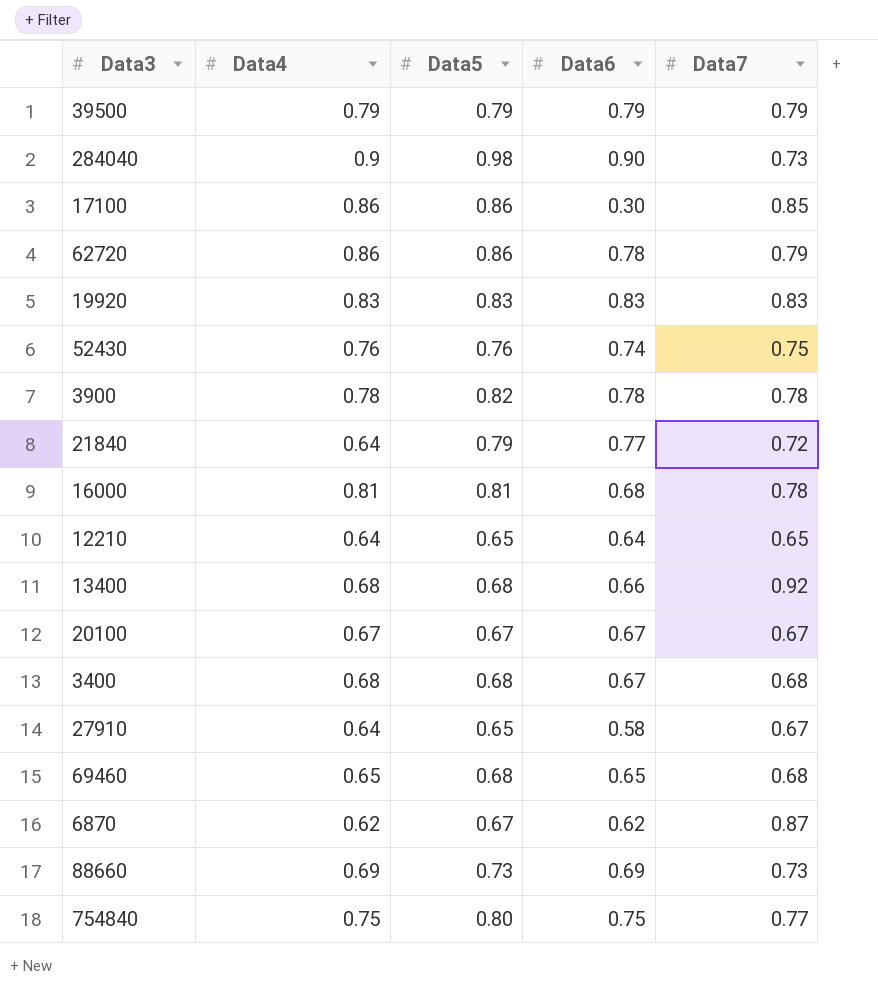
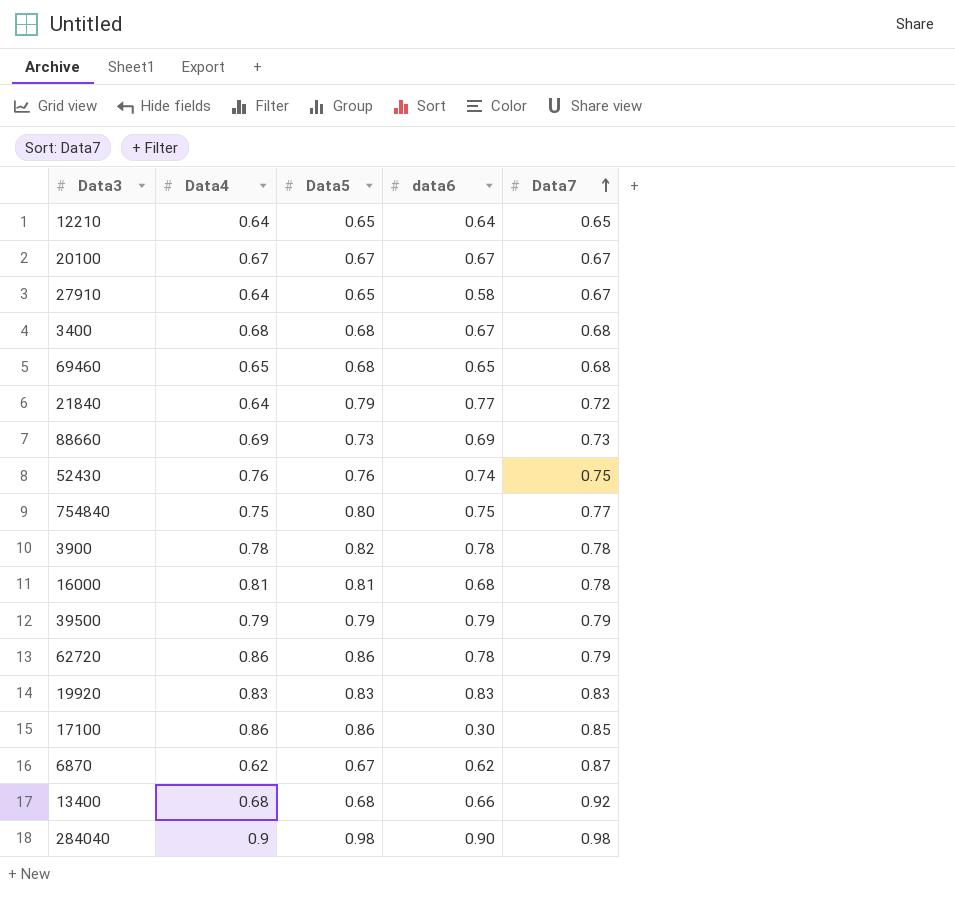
row order: none -> Data7 ascending
column name: Data6 -> data6
284040 | Data7: 0.73 -> 0.98

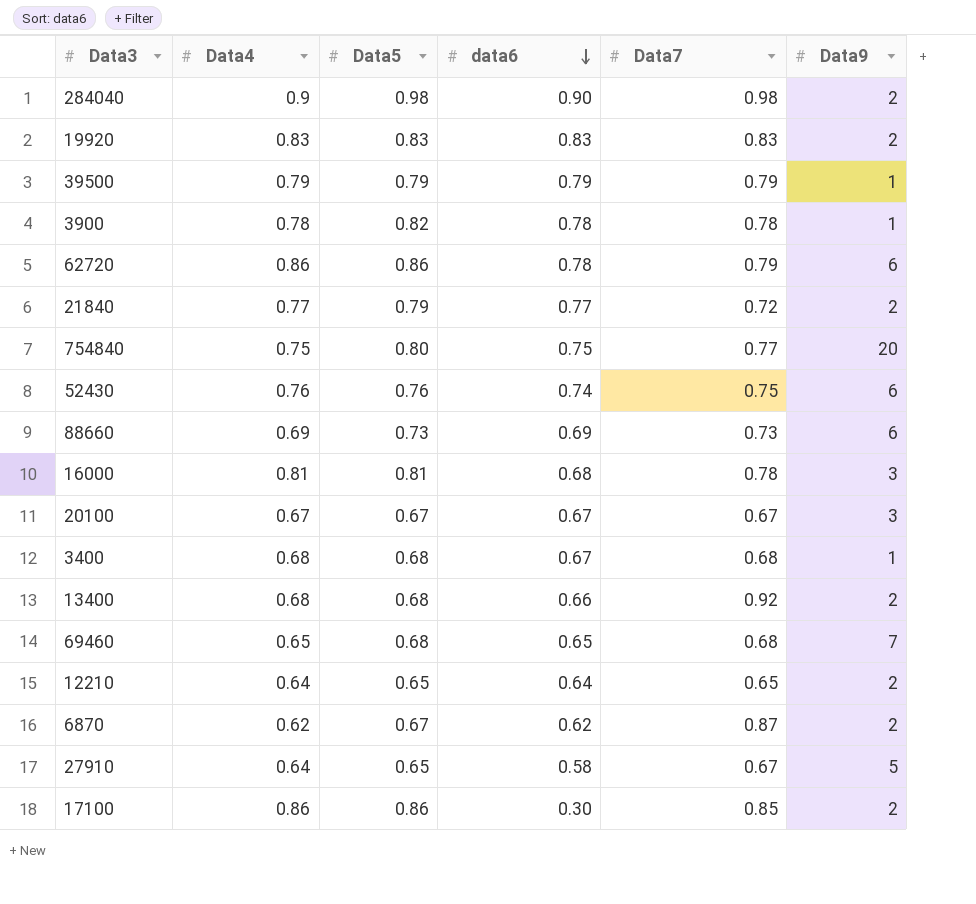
row order: Data7 ascending -> data6 descending
column Data9 | position: none -> 6
21840 | Data4: 0.64 -> 0.77

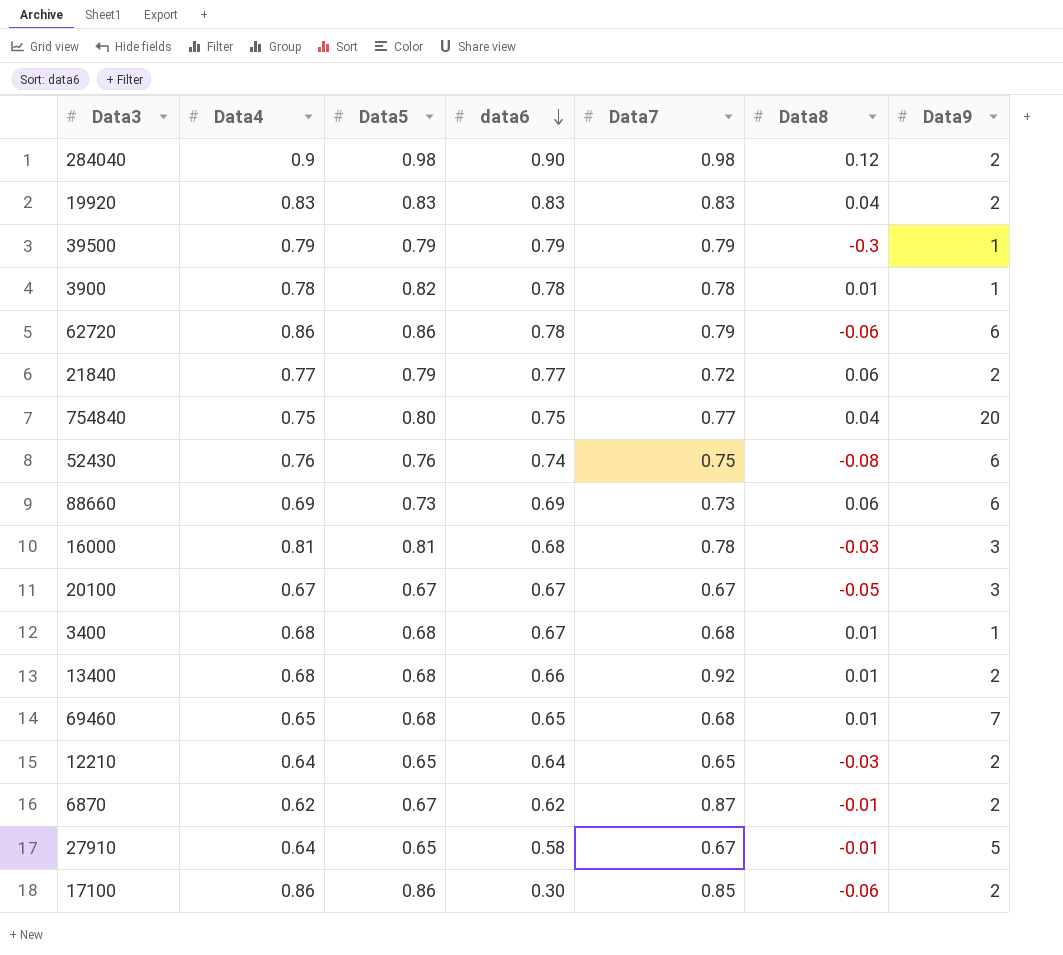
column Data8 | position: none -> 6

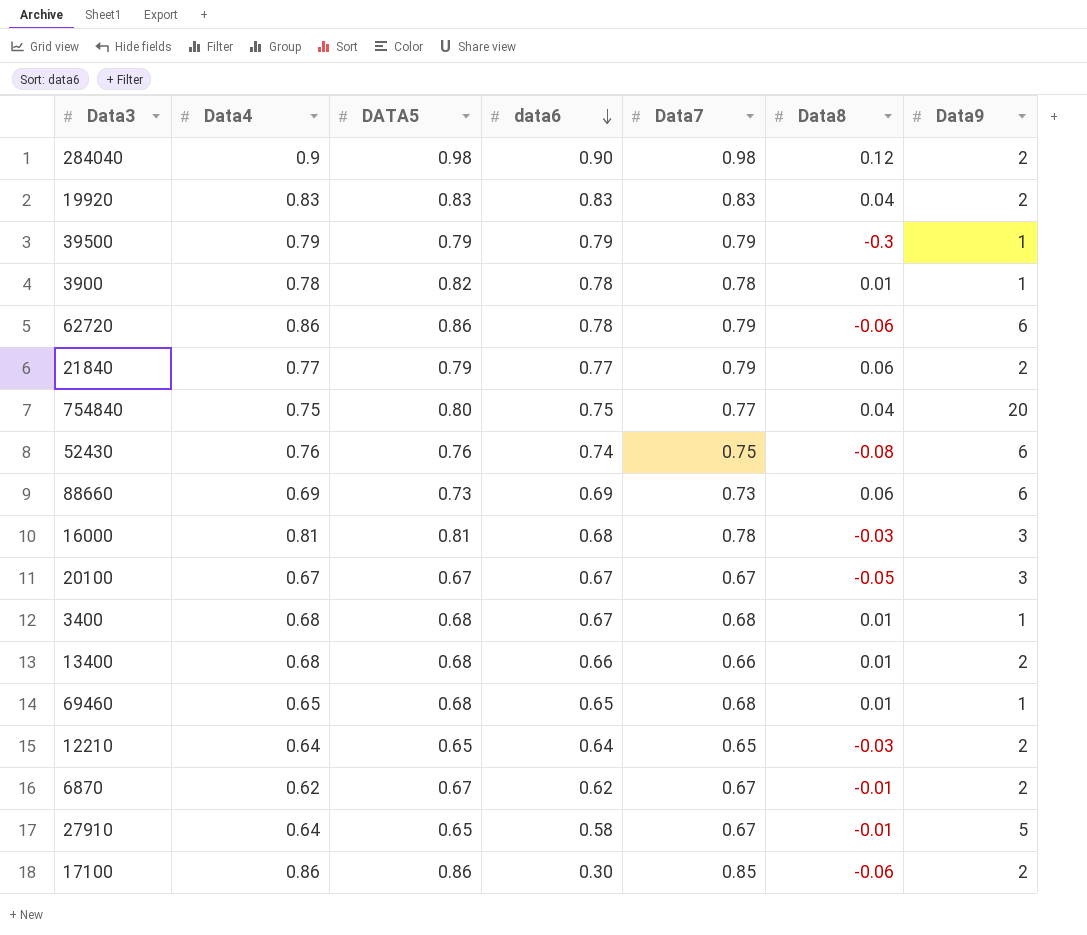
column name: Data5 -> DATA5
21840 | Data7: 0.72 -> 0.79
13400 | Data7: 0.92 -> 0.66
69460 | Data9: 7 -> 1
6870 | Data7: 0.87 -> 0.67

